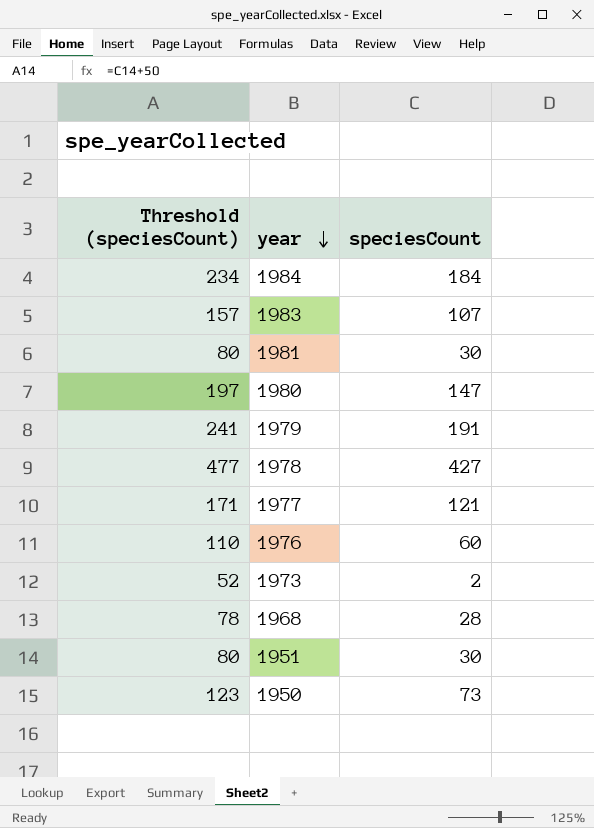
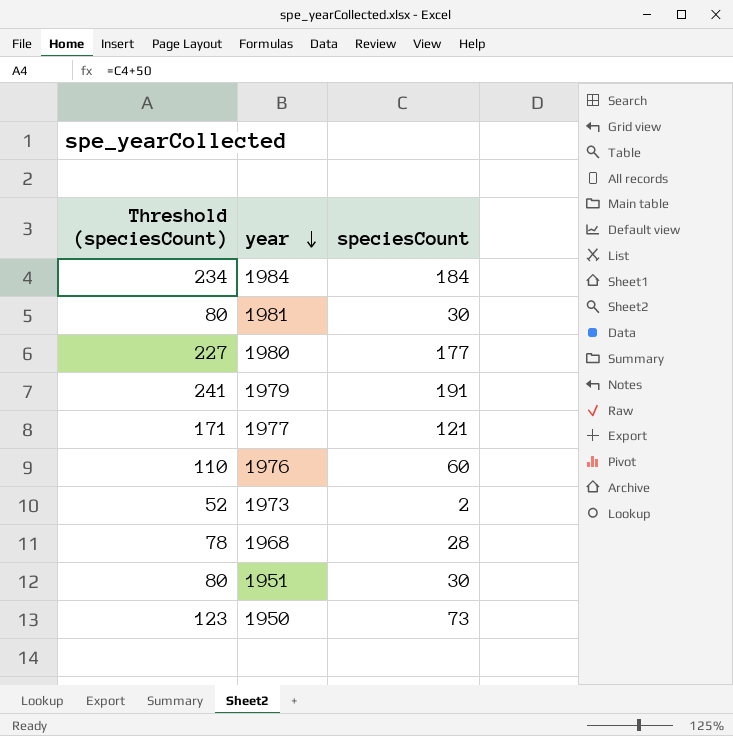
row 1983: 157 | 107 -> none
row 1978: 477 | 427 -> none
1980 | Threshold (speciesCount): 197 -> 227
1980 | speciesCount: 147 -> 177

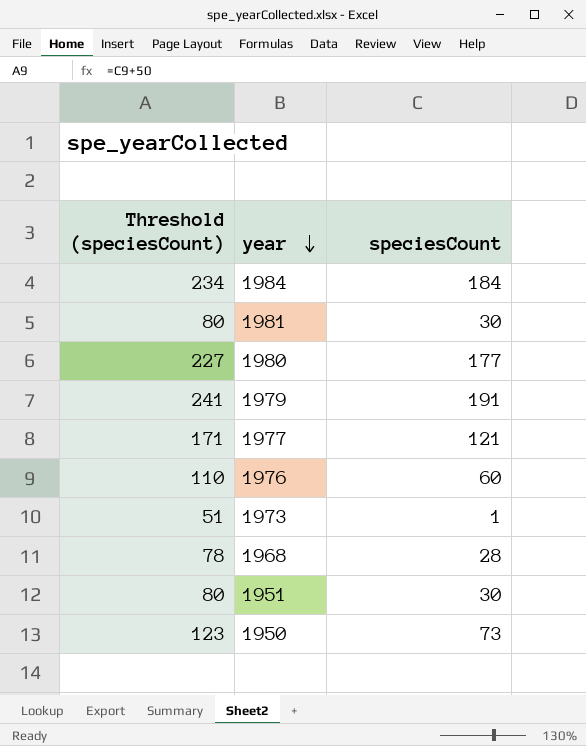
1973 | Threshold (speciesCount): 52 -> 51
1973 | speciesCount: 2 -> 1

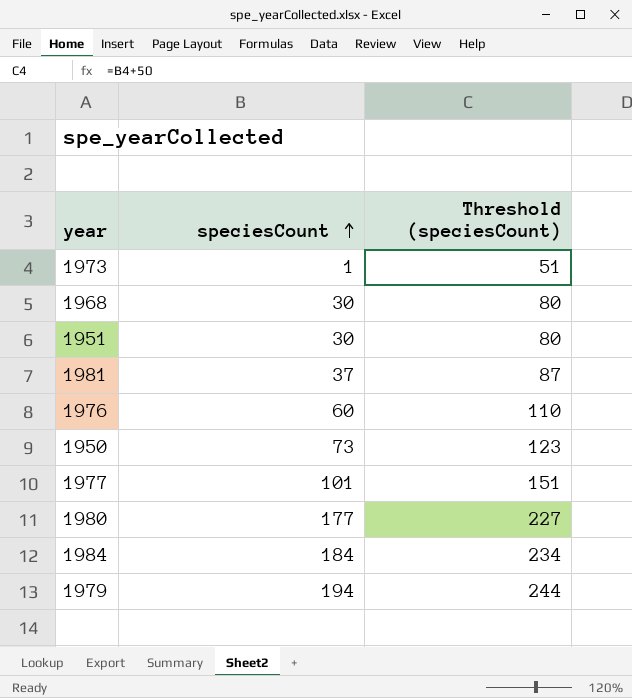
row order: year descending -> speciesCount ascending
column Threshold (speciesCount) | position: 1 -> 3
1968 | speciesCount: 28 -> 30
1968 | Threshold (speciesCount): 78 -> 80
1981 | speciesCount: 30 -> 37
1981 | Threshold (speciesCount): 80 -> 87
1977 | speciesCount: 121 -> 101
1977 | Threshold (speciesCount): 171 -> 151
1979 | speciesCount: 191 -> 194
1979 | Threshold (speciesCount): 241 -> 244

